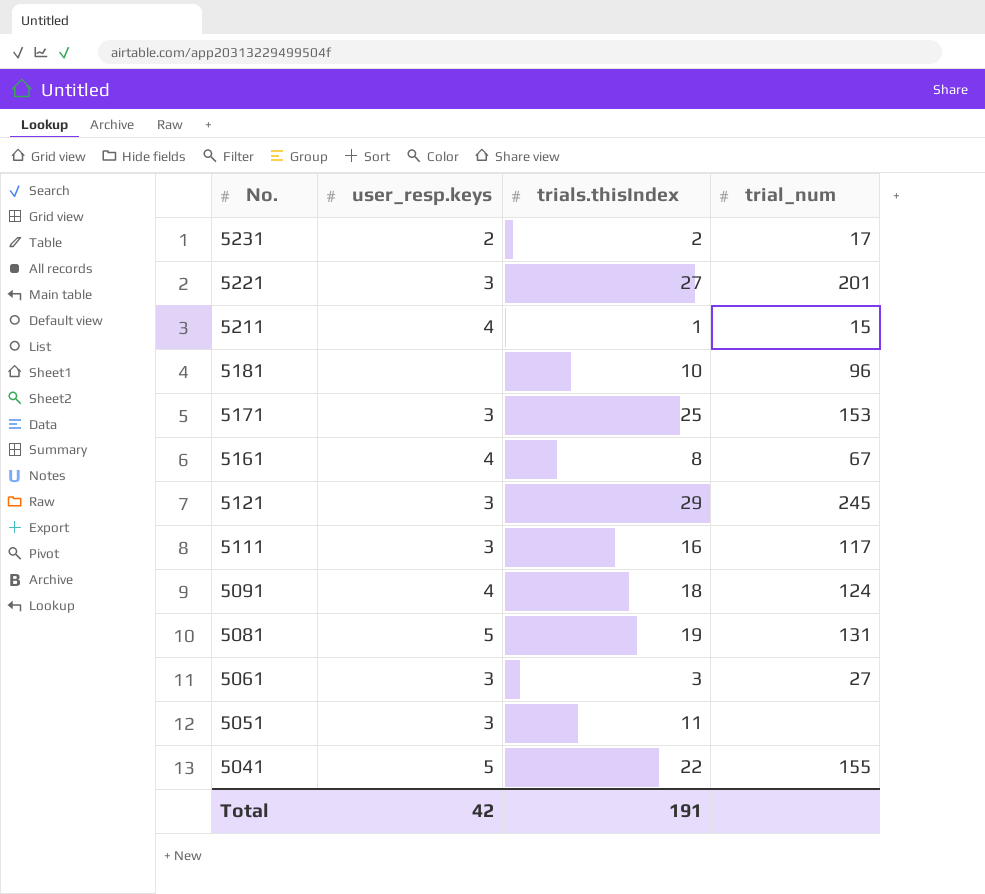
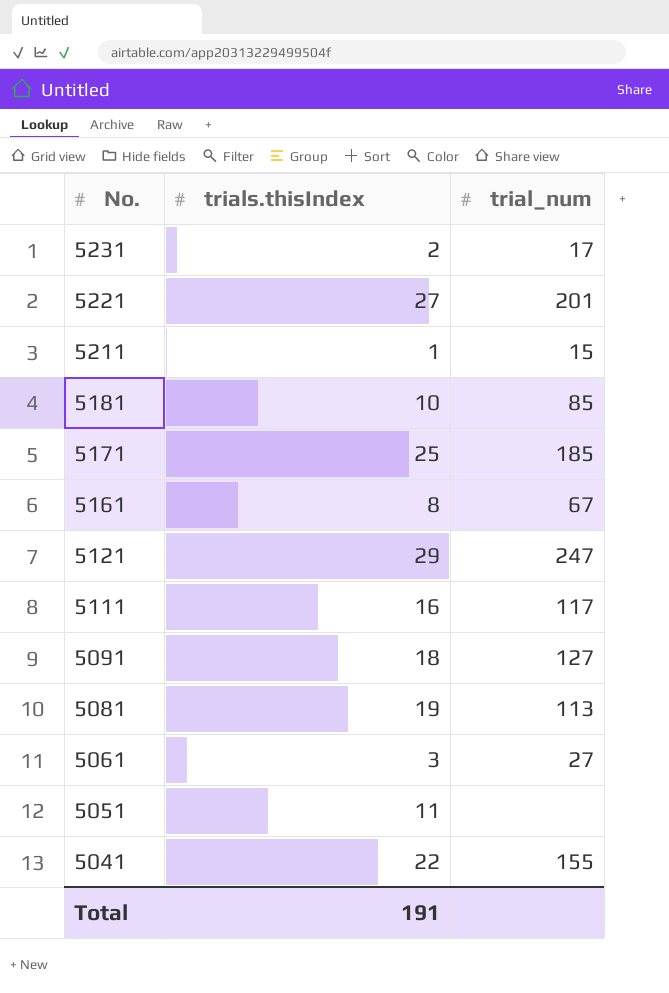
column user_resp.keys | position: 2 -> none
5181 | trial_num: 96 -> 85
5171 | trial_num: 153 -> 185
5121 | trial_num: 245 -> 247
5091 | trial_num: 124 -> 127
5081 | trial_num: 131 -> 113

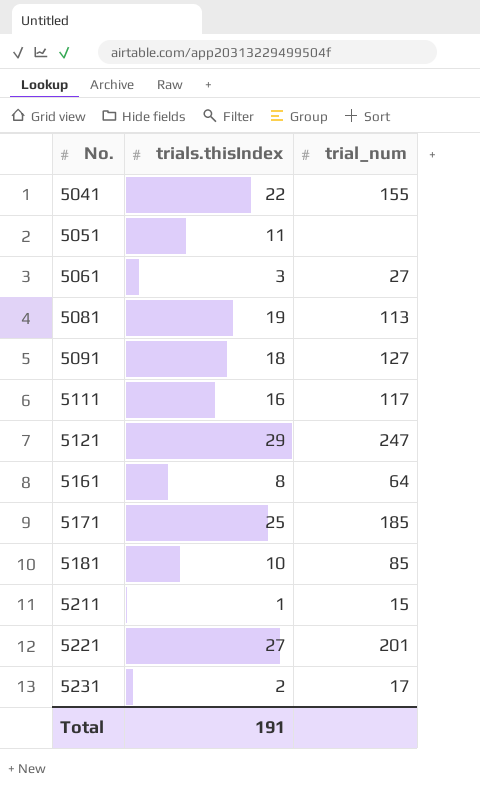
row order: No. descending -> No. ascending
5161 | trial_num: 67 -> 64

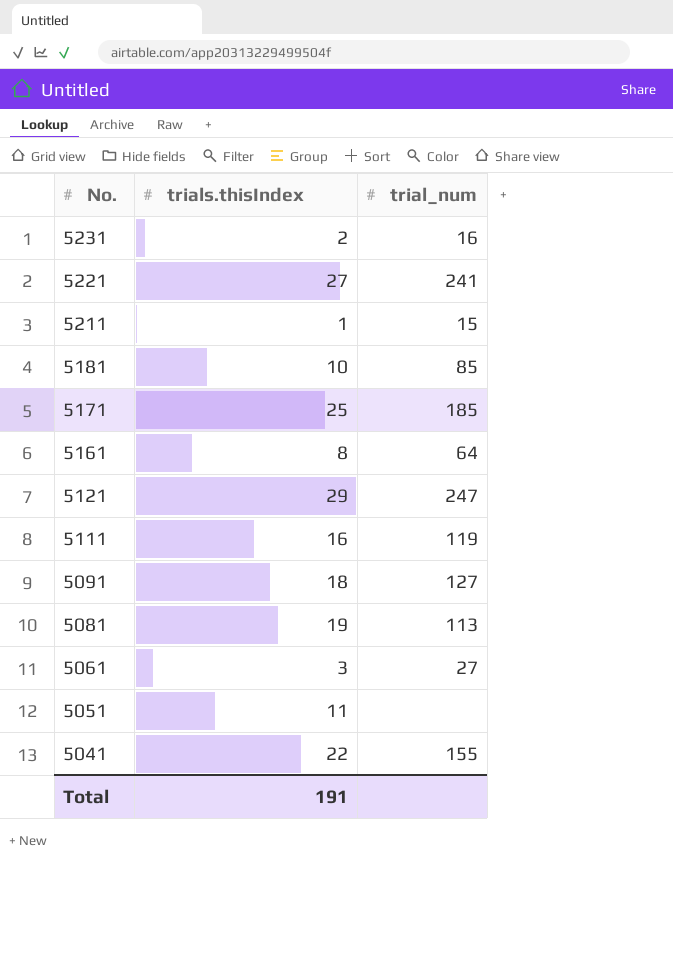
row order: No. ascending -> No. descending
5231 | trial_num: 17 -> 16
5221 | trial_num: 201 -> 241
5111 | trial_num: 117 -> 119

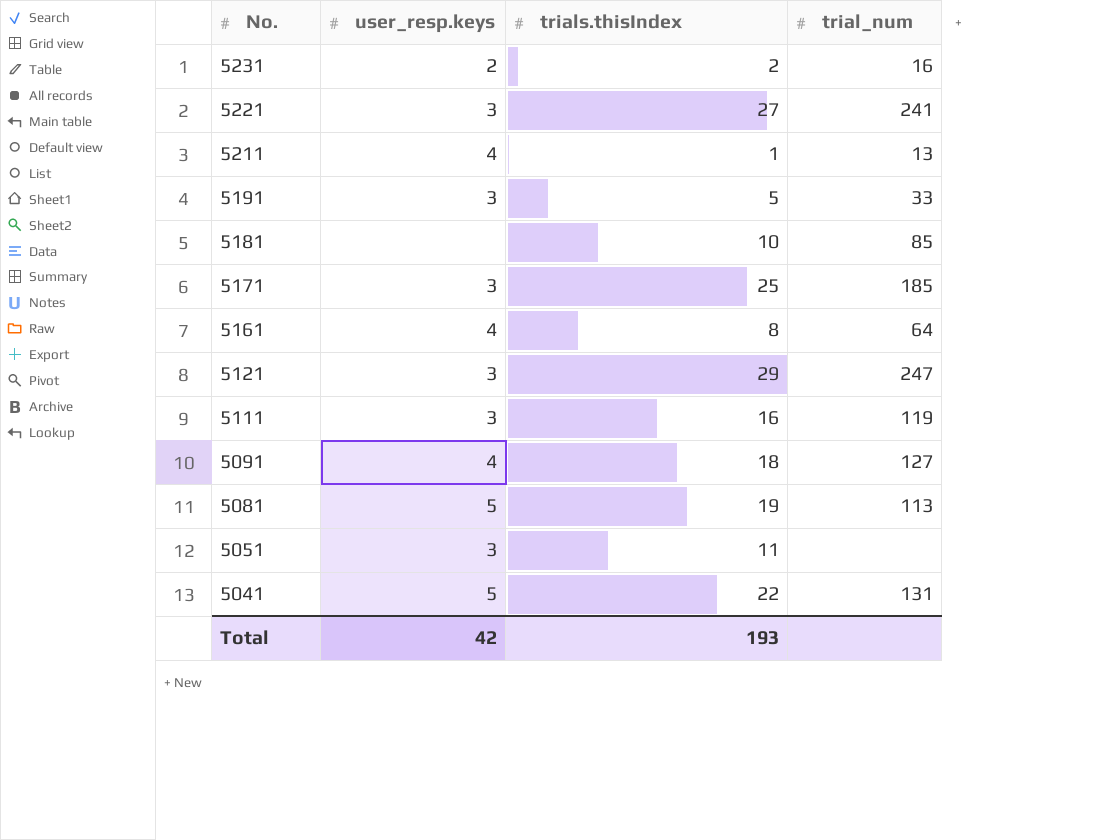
column user_resp.keys | position: none -> 2
row 5061: 3 | 27 -> none
5211 | trial_num: 15 -> 13
row 5191: none -> 3 | 5 | 33
5041 | trial_num: 155 -> 131
Total | trials.thisIndex: 191 -> 193

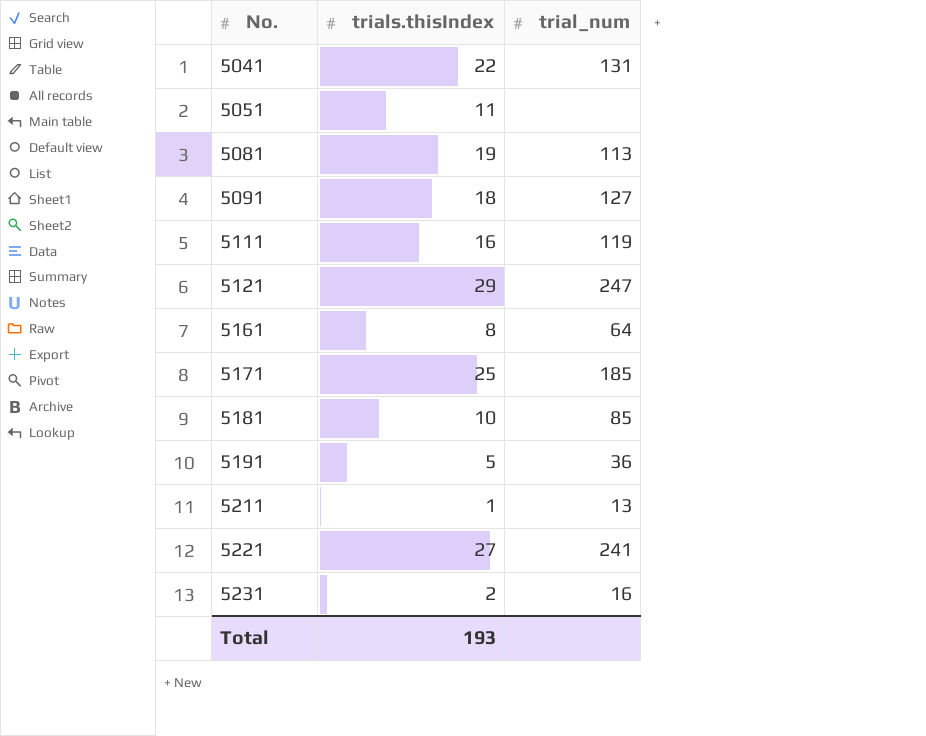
row order: No. descending -> No. ascending
column user_resp.keys | position: 2 -> none
5191 | trial_num: 33 -> 36

